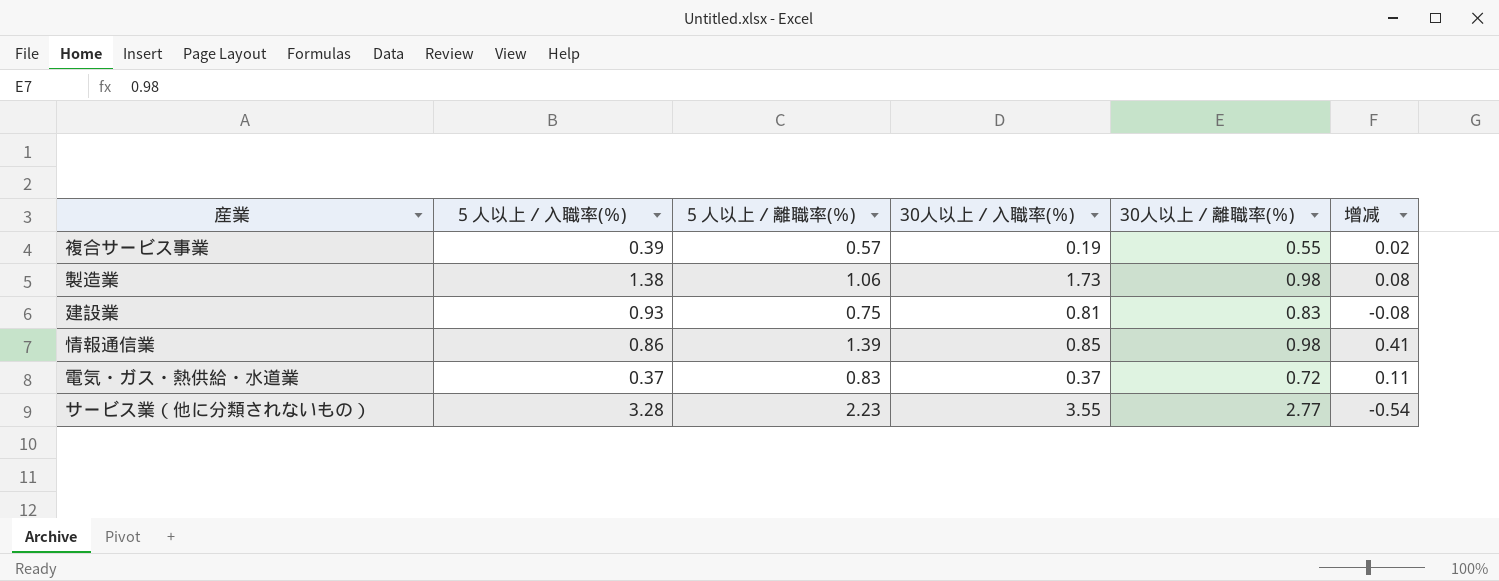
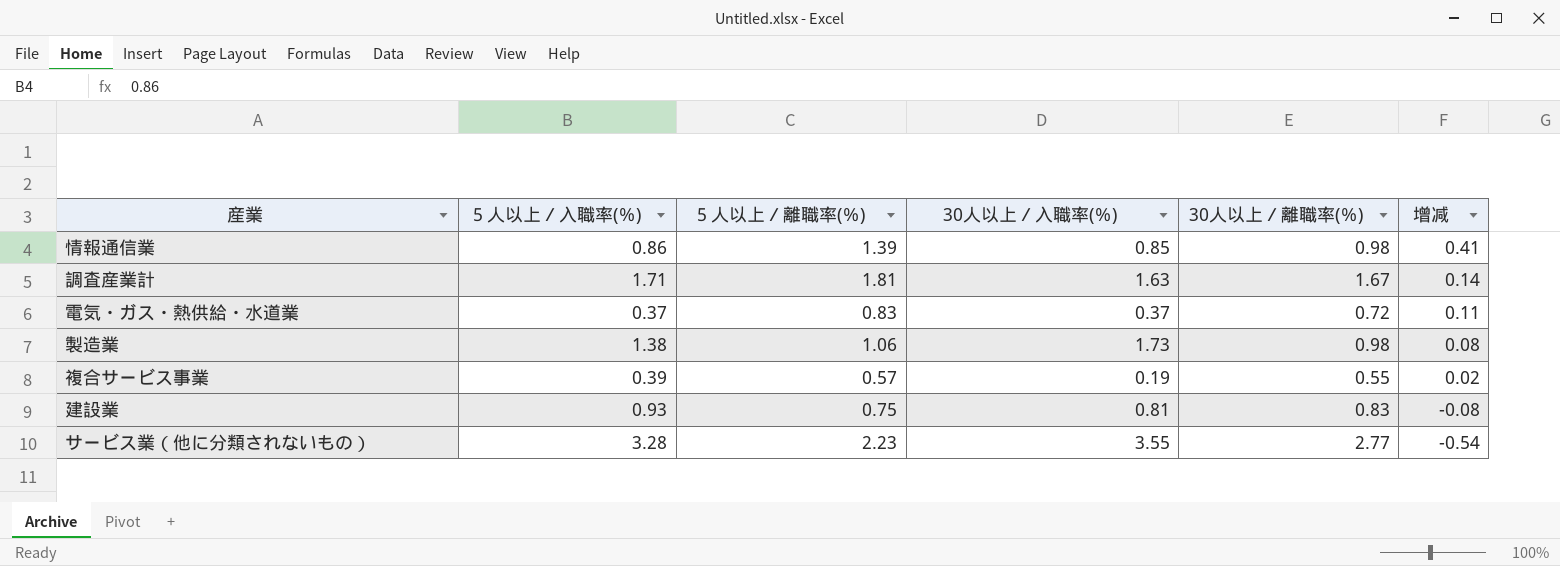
row order: none -> 增减 descending
row 調査産業計: none -> 1.71 | 1.81 | 1.63 | 1.67 | 0.14

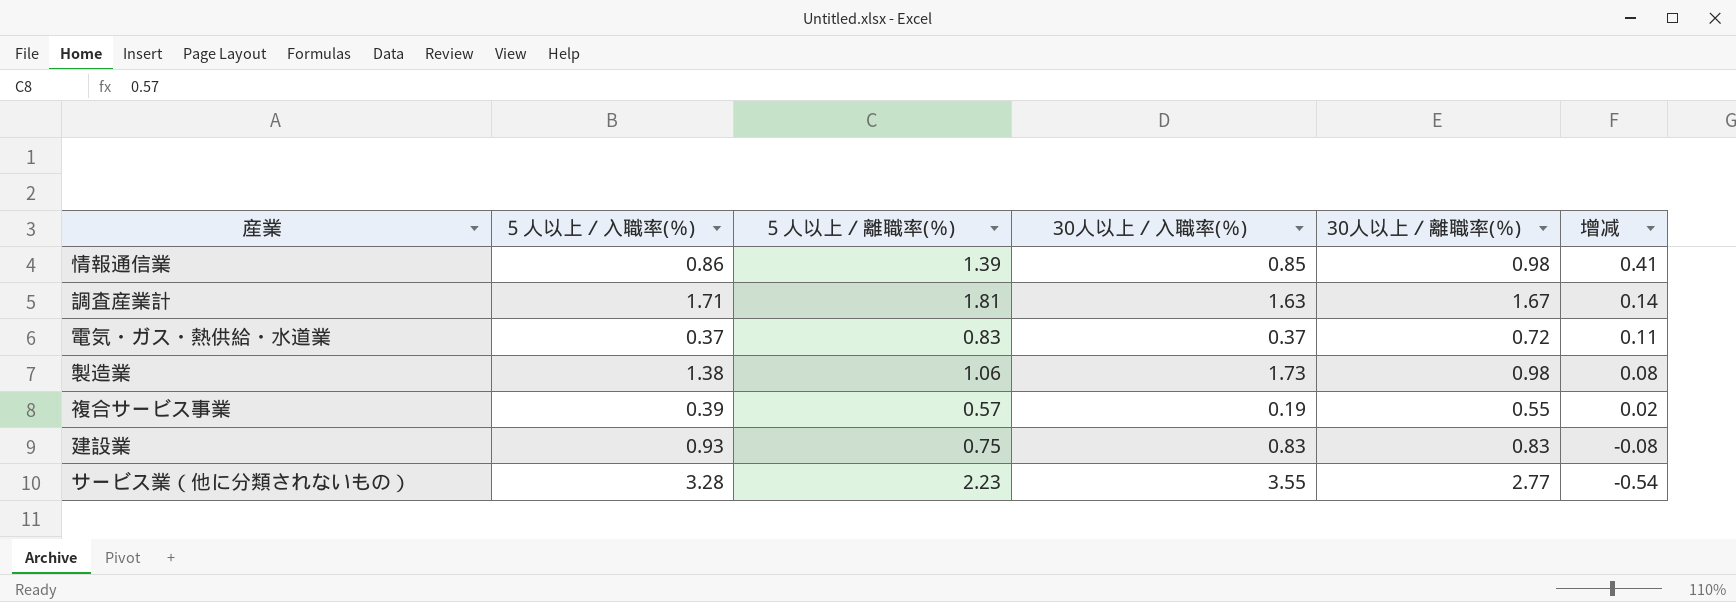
建設業 | 30人以上／入職率(％): 0.81 -> 0.83

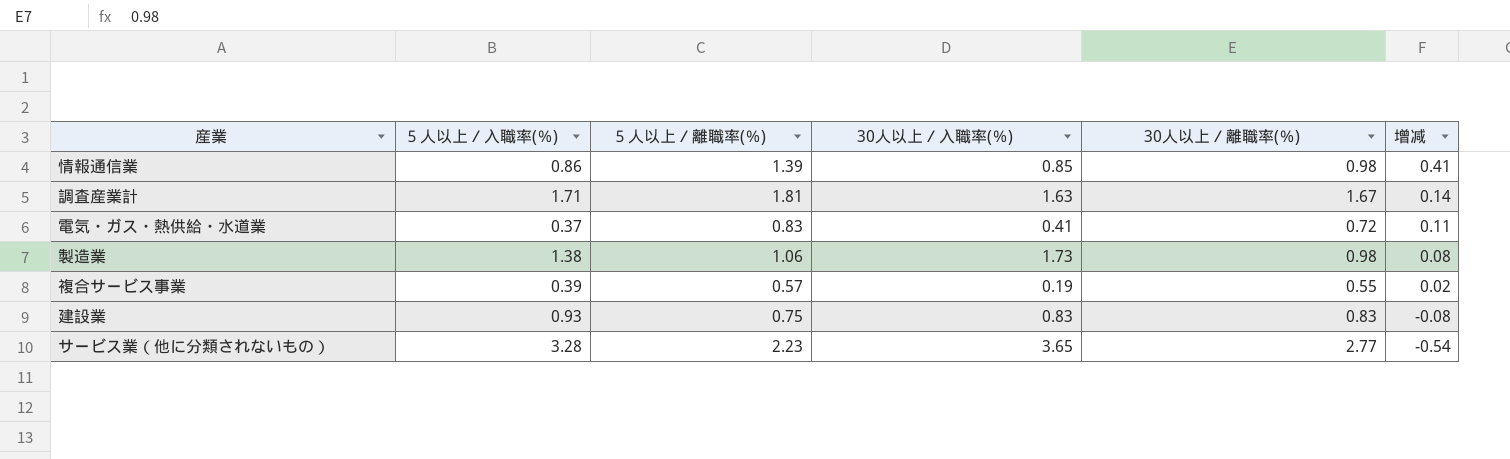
電気・ガス・熱供給・水道業 | 30人以上／入職率(％): 0.37 -> 0.41
サービス業（他に分類されないもの） | 30人以上／入職率(％): 3.55 -> 3.65

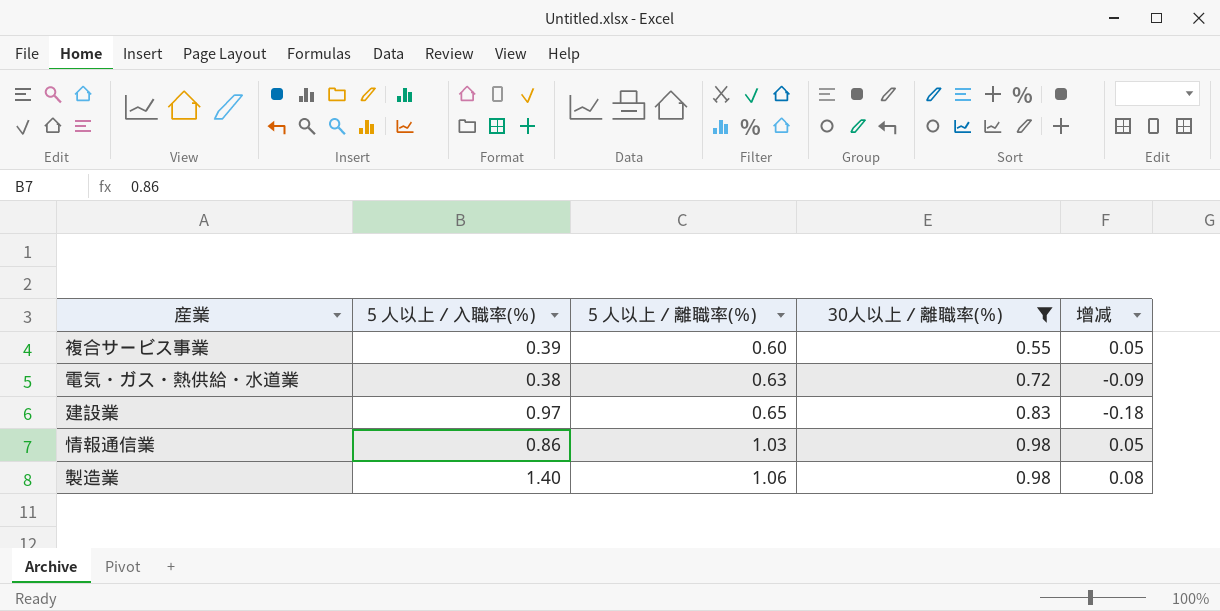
filter: none -> 30人以上／離職率(％) <= 0.98
row order: 增减 descending -> ５人以上／離職率(％) ascending
column 30人以上／入職率(％) | position: 4 -> none
複合サービス事業 | ５人以上／離職率(％): 0.57 -> 0.60
複合サービス事業 | 增减: 0.02 -> 0.05
電気・ガス・熱供給・水道業 | ５人以上／入職率(％): 0.37 -> 0.38
電気・ガス・熱供給・水道業 | ５人以上／離職率(％): 0.83 -> 0.63
電気・ガス・熱供給・水道業 | 增减: 0.11 -> -0.09
建設業 | ５人以上／入職率(％): 0.93 -> 0.97
建設業 | ５人以上／離職率(％): 0.75 -> 0.65
建設業 | 增减: -0.08 -> -0.18
情報通信業 | ５人以上／離職率(％): 1.39 -> 1.03
情報通信業 | 增减: 0.41 -> 0.05
製造業 | ５人以上／入職率(％): 1.38 -> 1.40

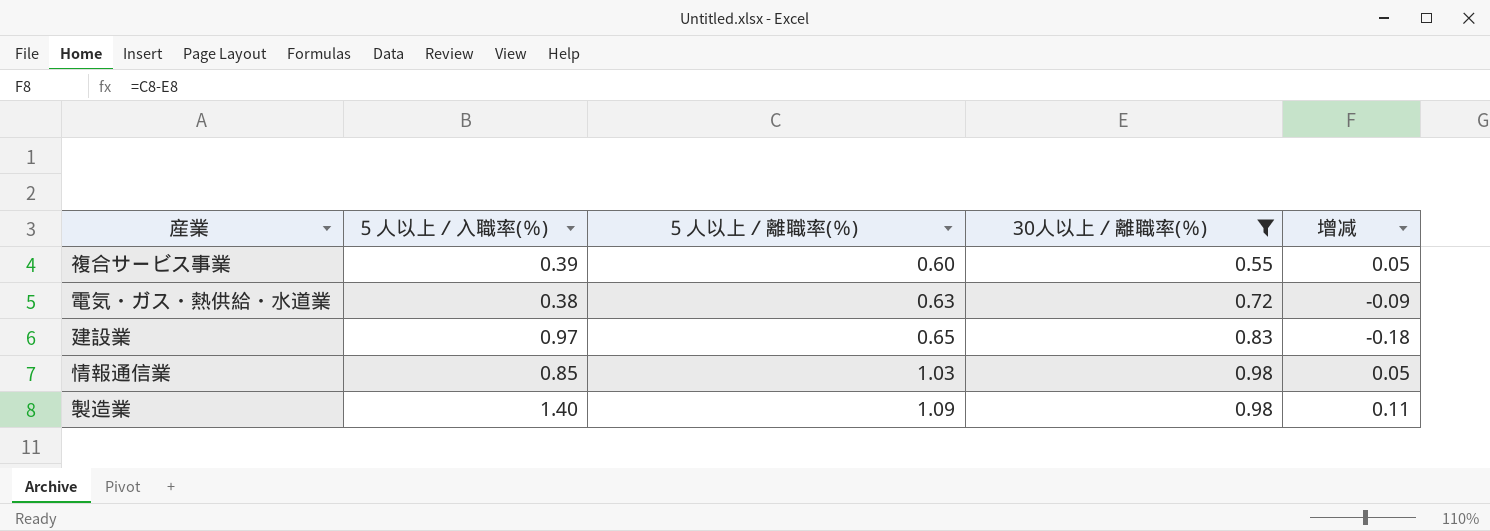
情報通信業 | ５人以上／入職率(％): 0.86 -> 0.85
製造業 | ５人以上／離職率(％): 1.06 -> 1.09
製造業 | 增减: 0.08 -> 0.11

